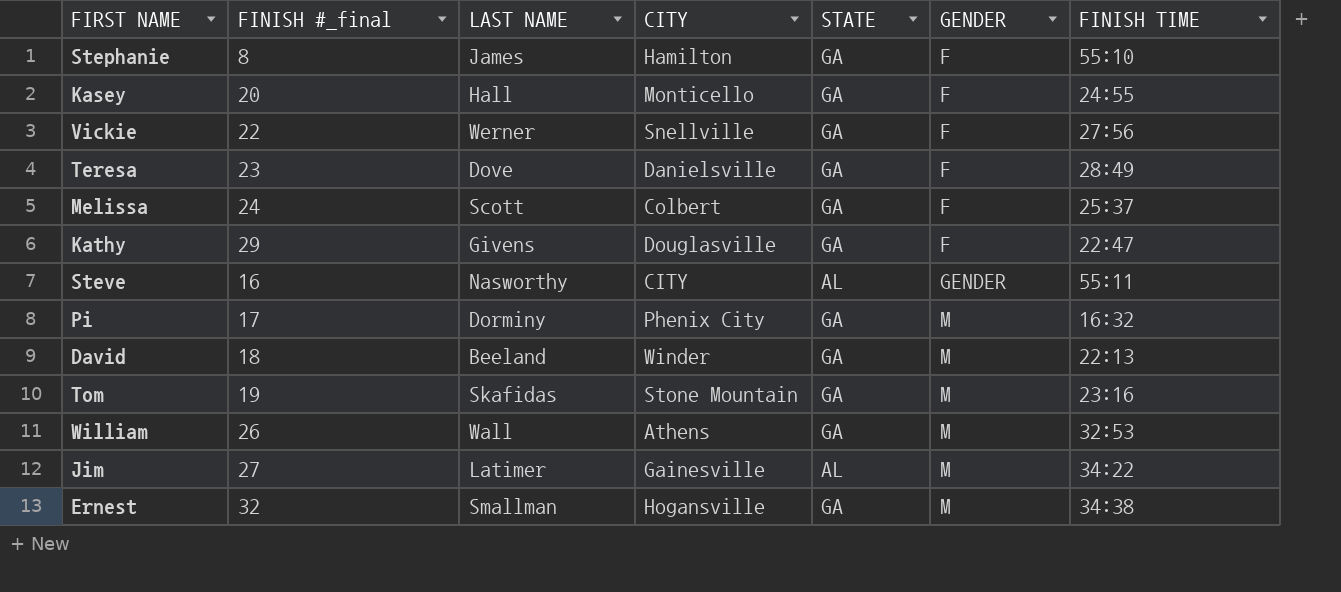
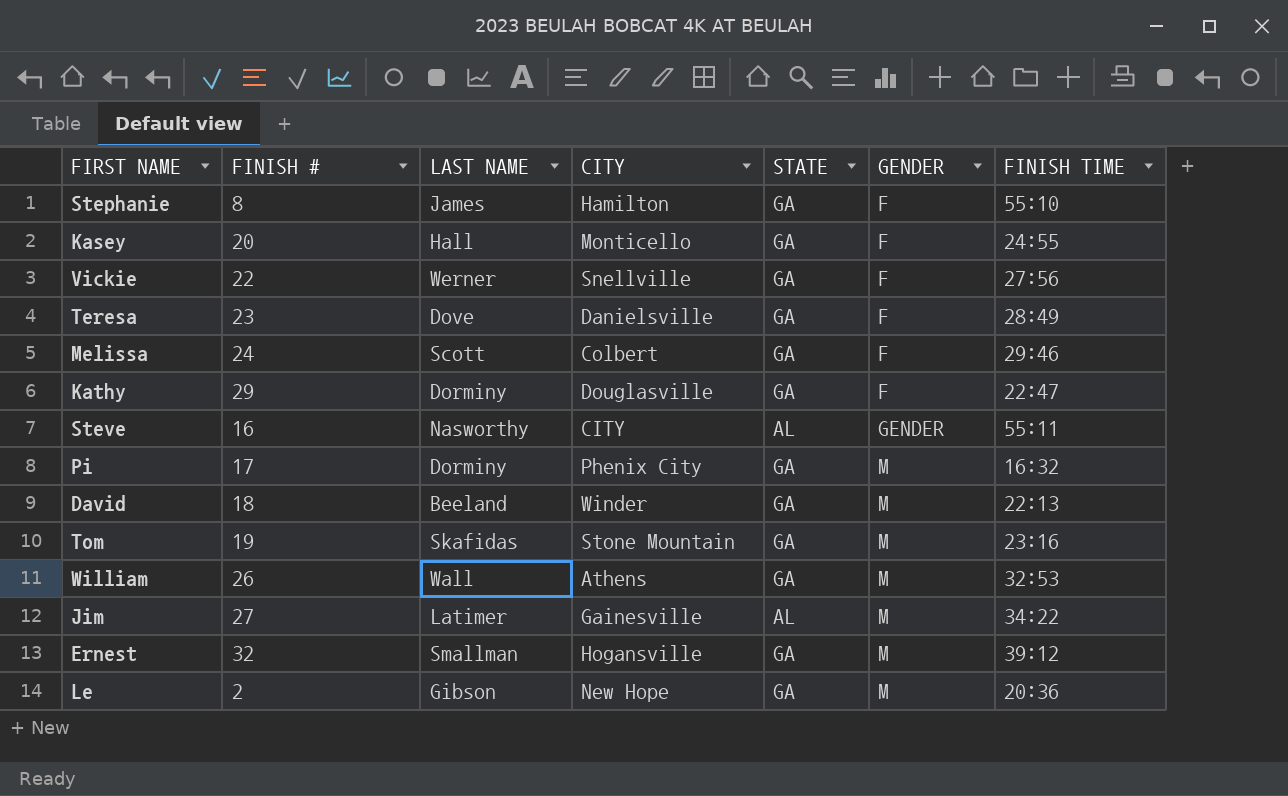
column name: FINISH #_final -> FINISH #
Melissa | FINISH TIME: 25:37 -> 29:46
Kathy | LAST NAME: Givens -> Dorminy
Ernest | FINISH TIME: 34:38 -> 39:12
row Le: none -> 2 | Gibson | New Hope | GA | M | 20:36

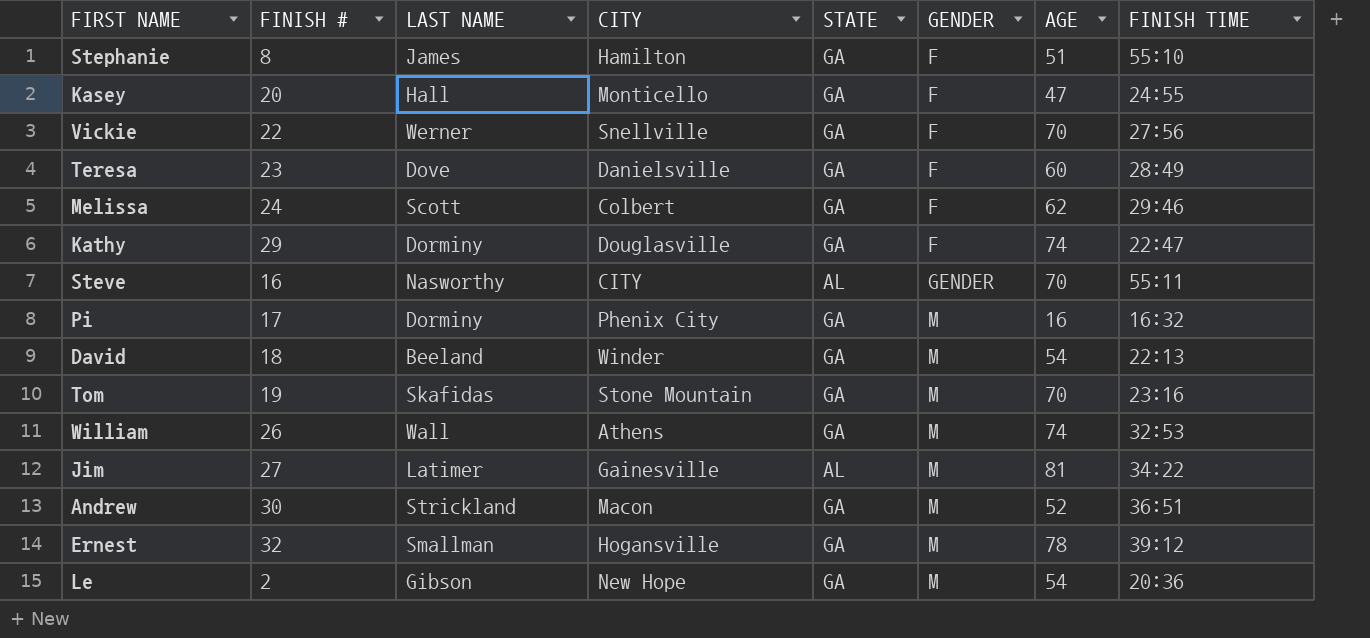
column AGE | position: none -> 7
row Andrew: none -> 30 | Strickland | Macon | GA | M | 52 | 36:51

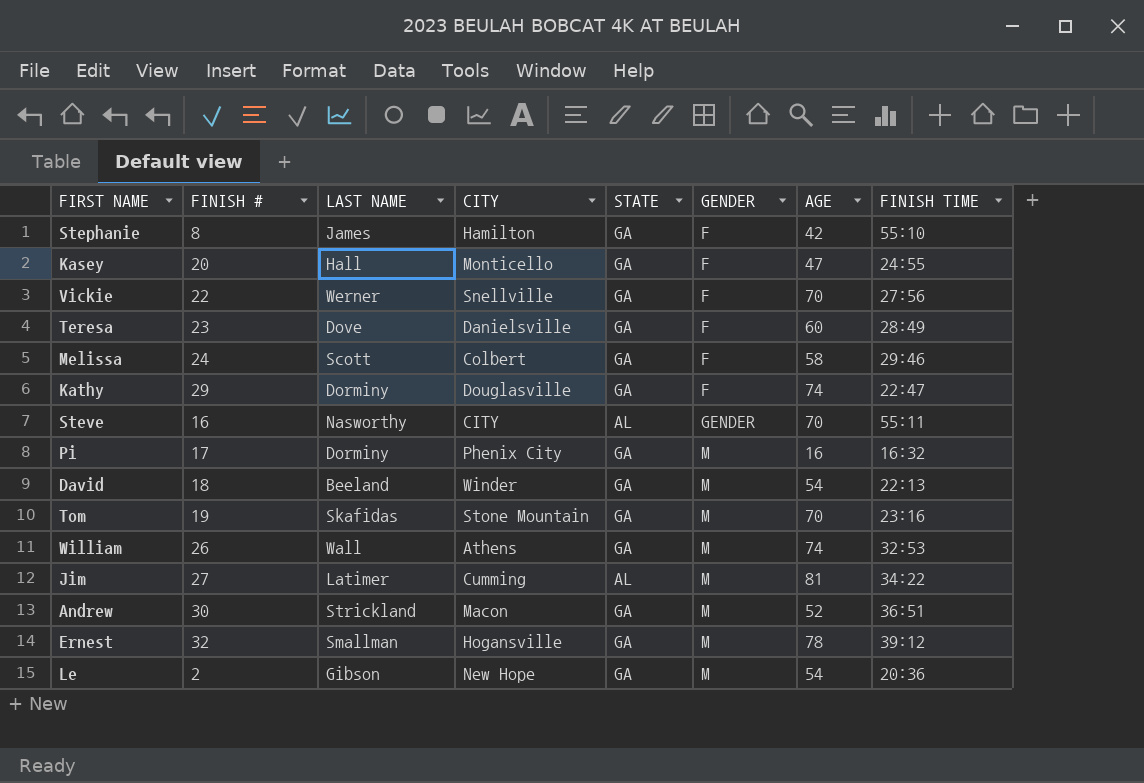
Stephanie | AGE: 51 -> 42
Melissa | AGE: 62 -> 58
Jim | CITY: Gainesville -> Cumming

